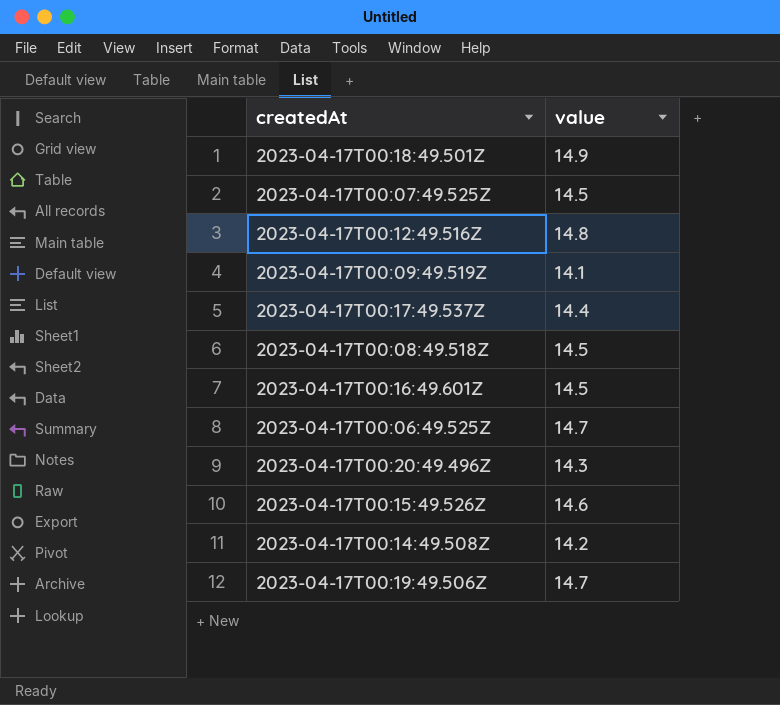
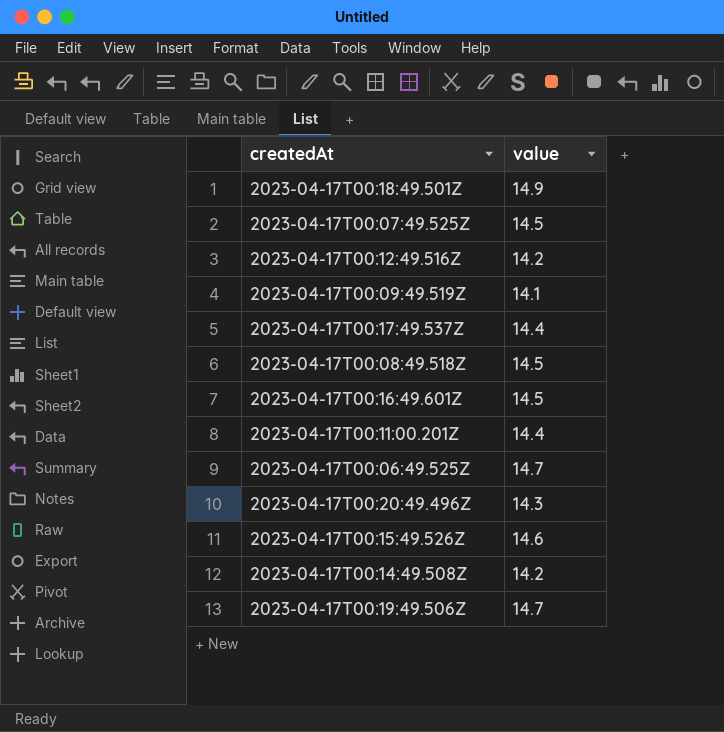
2023-04-17T00:12:49.516Z | value: 14.8 -> 14.2
row 2023-04-17T00:11:00.201Z: none -> 14.4

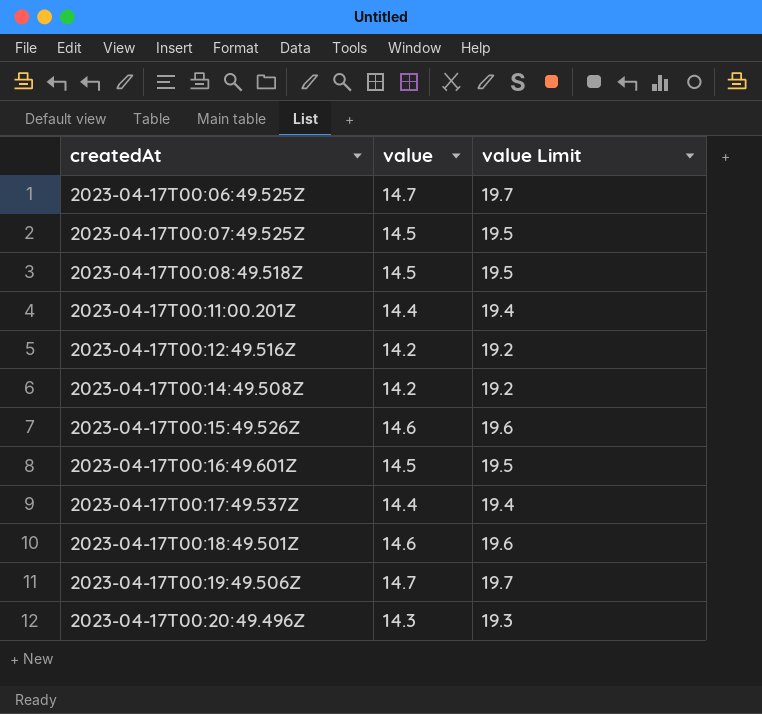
row order: none -> createdAt ascending
column value Limit | formula: none -> [value] + 5
row 2023-04-17T00:09:49.519Z: 14.1 -> none
2023-04-17T00:18:49.501Z | value: 14.9 -> 14.6

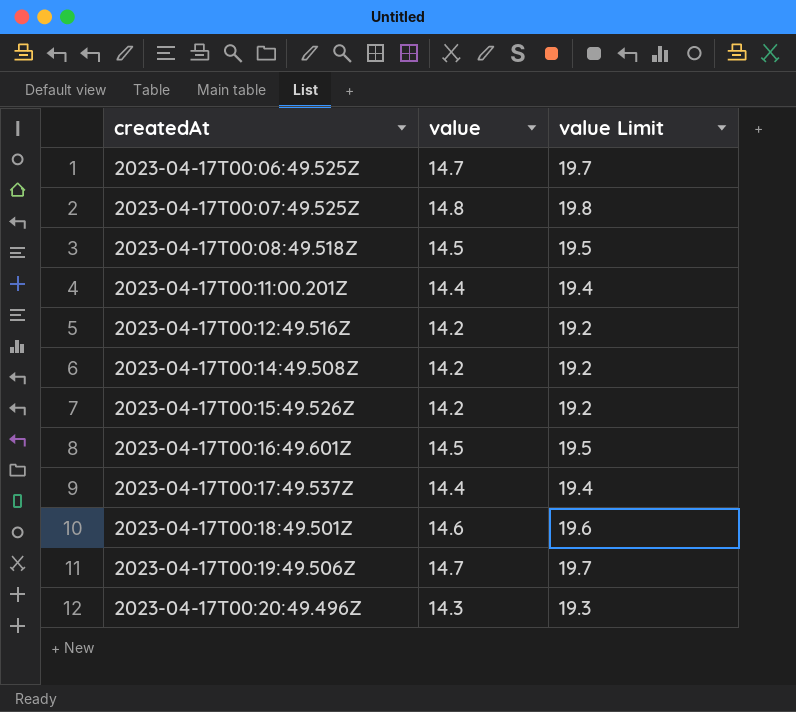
2023-04-17T00:07:49.525Z | value: 14.5 -> 14.8
2023-04-17T00:07:49.525Z | value Limit: 19.5 -> 19.8
2023-04-17T00:15:49.526Z | value: 14.6 -> 14.2
2023-04-17T00:15:49.526Z | value Limit: 19.6 -> 19.2

